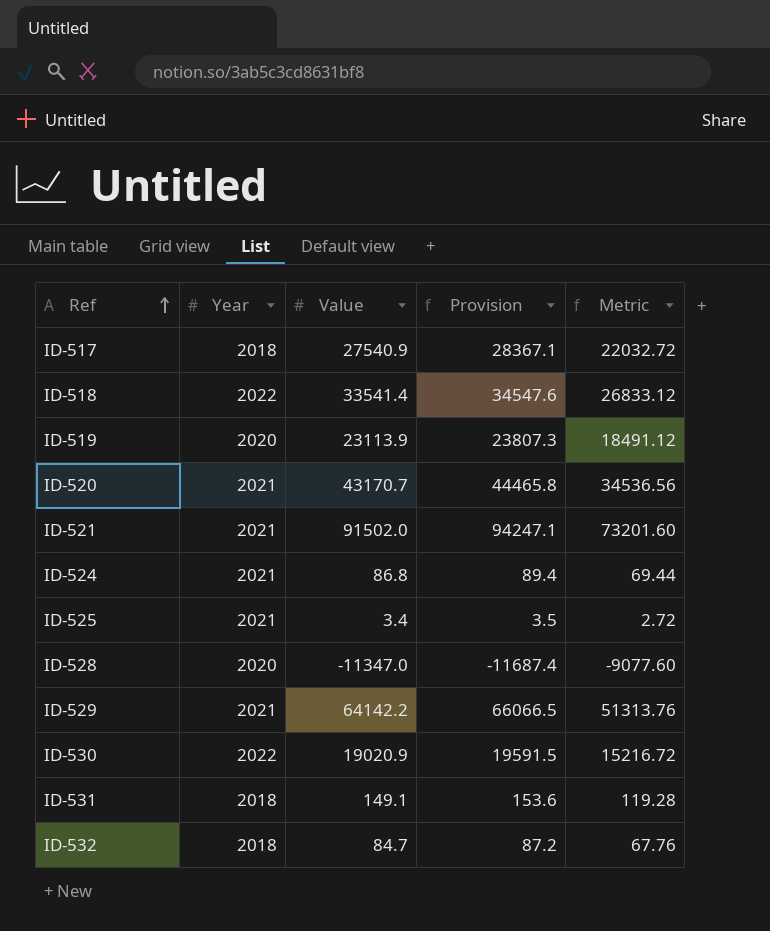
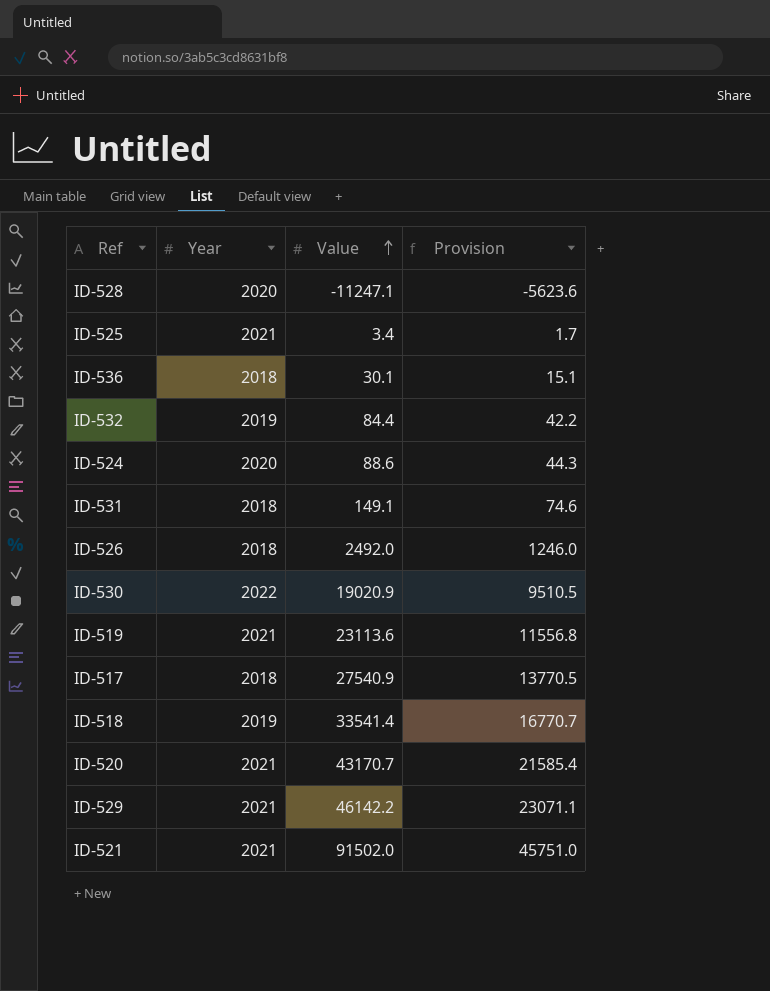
row order: Ref ascending -> Value ascending
column Metric | formula: [Value] * 0.8 -> none
column Provision | formula: [Value] * 1.03 -> [Value] * 0.5
ID-528 | Value: -11347.0 -> -11247.1
row ID-536: none -> 2018 | 30.1 | 15.1
ID-532 | Year: 2018 -> 2019
ID-532 | Value: 84.7 -> 84.4
ID-524 | Year: 2021 -> 2020
ID-524 | Value: 86.8 -> 88.6
row ID-526: none -> 2018 | 2492.0 | 1246.0
ID-519 | Year: 2020 -> 2021
ID-519 | Value: 23113.9 -> 23113.6
ID-518 | Year: 2022 -> 2019
ID-529 | Value: 64142.2 -> 46142.2

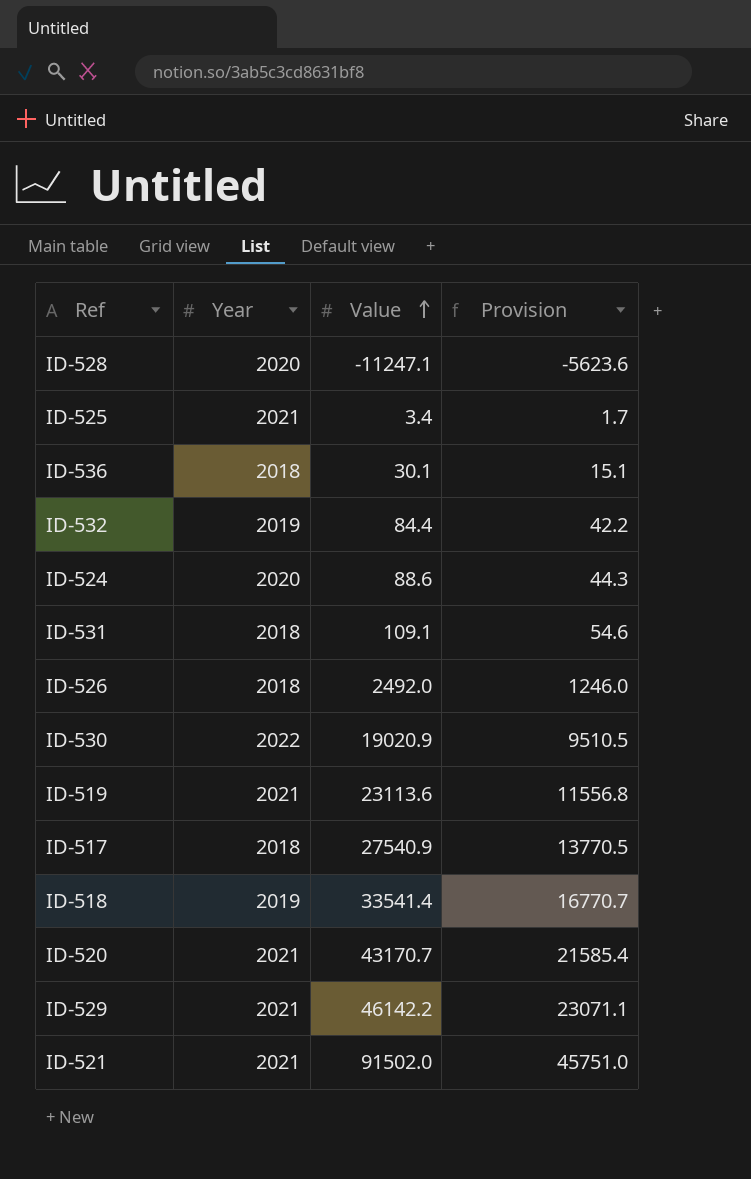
ID-531 | Value: 149.1 -> 109.1
ID-531 | Provision: 74.6 -> 54.6

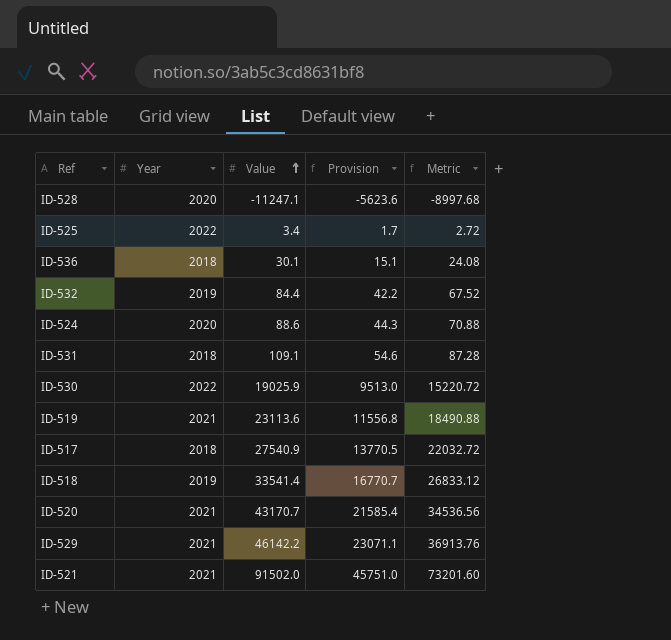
column Metric | formula: none -> [Value] * 0.8
row ID-526: 2018 | 2492.0 | 1246.0 -> none
ID-525 | Year: 2021 -> 2022
ID-530 | Value: 19020.9 -> 19025.9
ID-530 | Provision: 9510.5 -> 9513.0

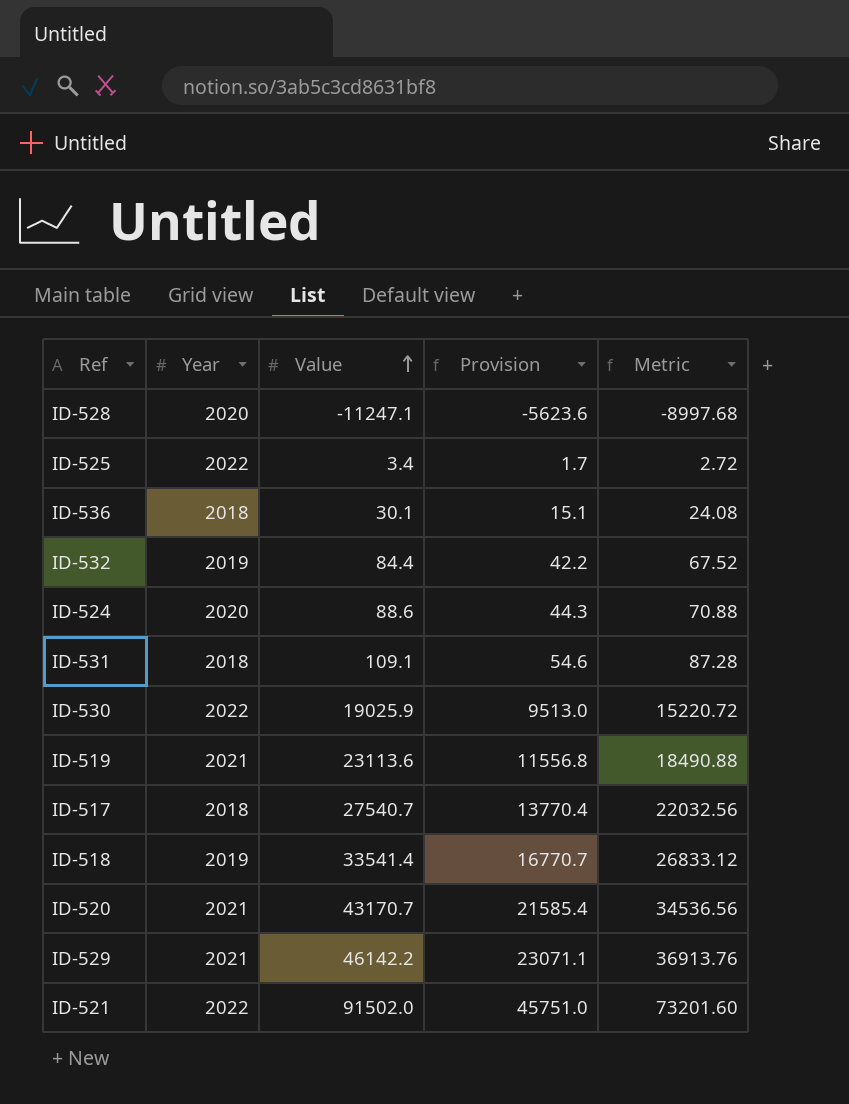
ID-517 | Value: 27540.9 -> 27540.7
ID-517 | Provision: 13770.5 -> 13770.4
ID-517 | Metric: 22032.72 -> 22032.56
ID-521 | Year: 2021 -> 2022

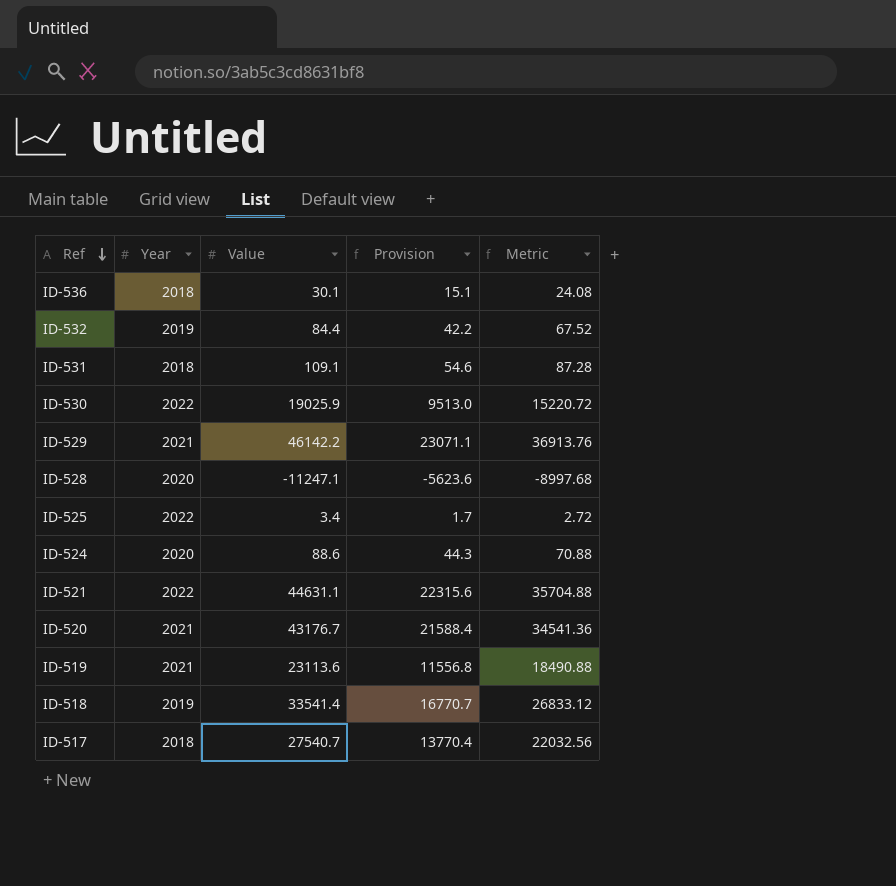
row order: Value ascending -> Ref descending
ID-521 | Value: 91502.0 -> 44631.1
ID-521 | Provision: 45751.0 -> 22315.6
ID-521 | Metric: 73201.60 -> 35704.88
ID-520 | Value: 43170.7 -> 43176.7
ID-520 | Provision: 21585.4 -> 21588.4
ID-520 | Metric: 34536.56 -> 34541.36

